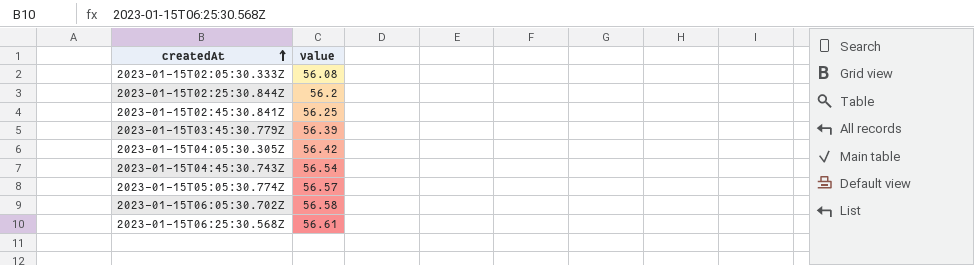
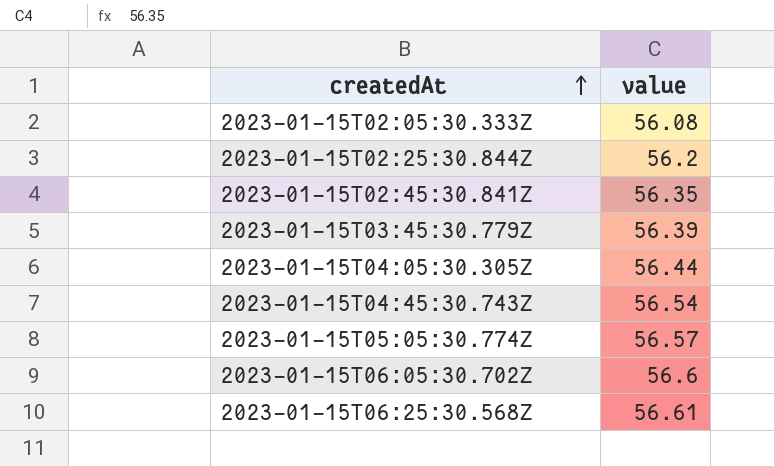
2023-01-15T02:45:30.841Z | value: 56.25 -> 56.35
2023-01-15T04:05:30.305Z | value: 56.42 -> 56.44
2023-01-15T06:05:30.702Z | value: 56.58 -> 56.6

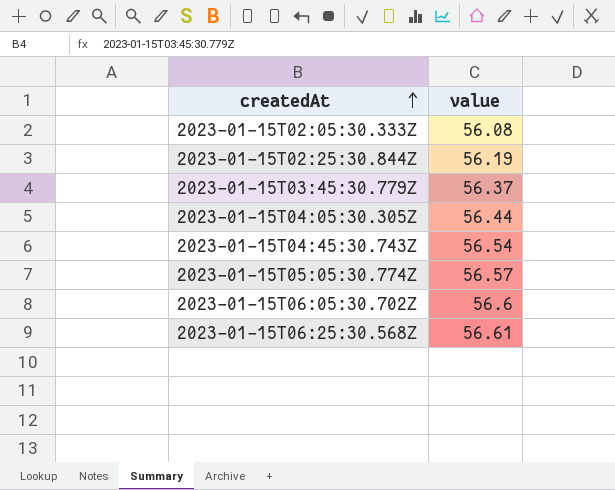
row 2023-01-15T02:45:30.841Z: 56.35 -> none
2023-01-15T02:25:30.844Z | value: 56.2 -> 56.19
2023-01-15T03:45:30.779Z | value: 56.39 -> 56.37

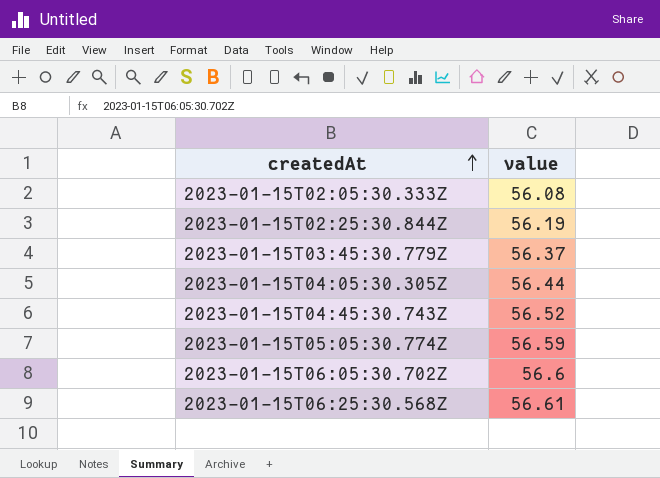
2023-01-15T04:45:30.743Z | value: 56.54 -> 56.52
2023-01-15T05:05:30.774Z | value: 56.57 -> 56.59

